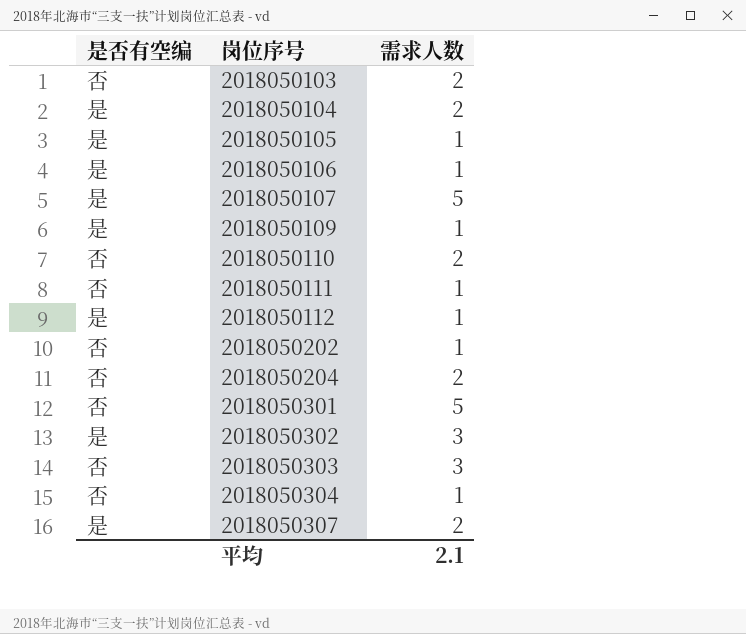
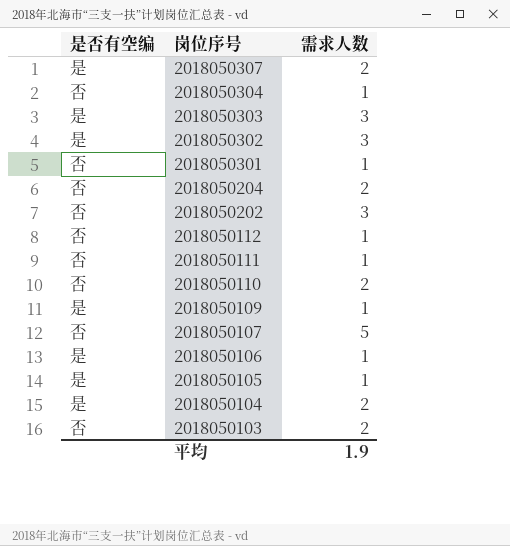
row order: 岗位序号 ascending -> 岗位序号 descending
2018050303 | 是否有空编: 否 -> 是
2018050301 | 需求人数: 5 -> 1
2018050202 | 需求人数: 1 -> 3
2018050112 | 是否有空编: 是 -> 否
2018050107 | 是否有空编: 是 -> 否
平均 | 需求人数: 2.1 -> 1.9

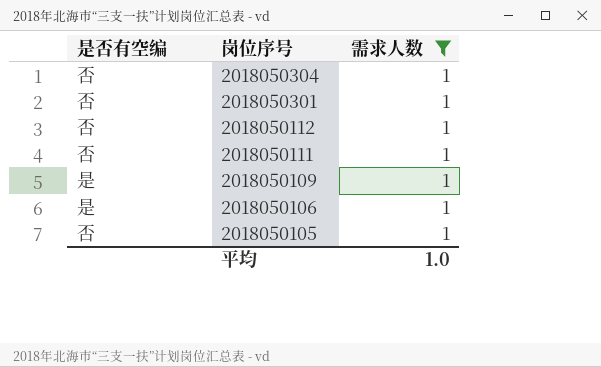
filter: none -> 需求人数 = 1
2018050105 | 是否有空编: 是 -> 否
平均 | 需求人数: 1.9 -> 1.0

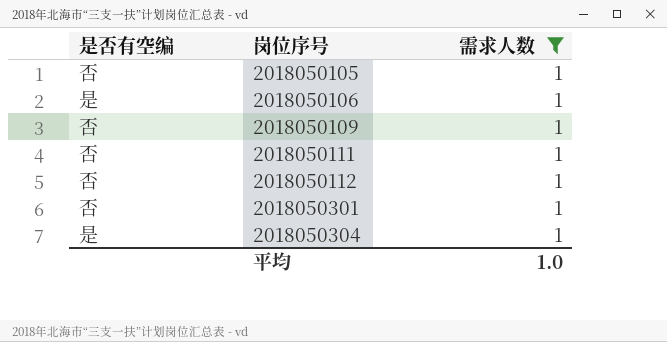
row order: 岗位序号 descending -> 岗位序号 ascending
2018050109 | 是否有空编: 是 -> 否
2018050304 | 是否有空编: 否 -> 是

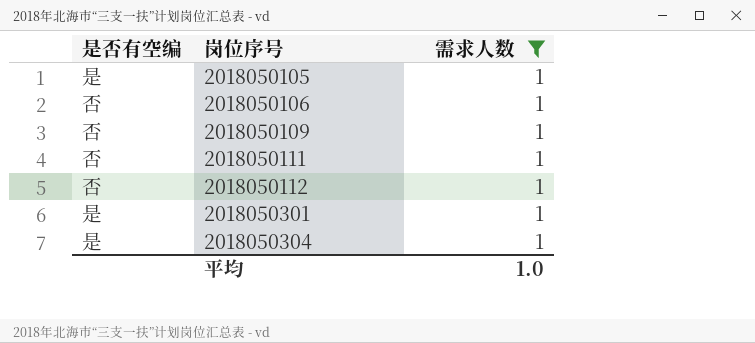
2018050105 | 是否有空编: 否 -> 是
2018050106 | 是否有空编: 是 -> 否
2018050301 | 是否有空编: 否 -> 是

